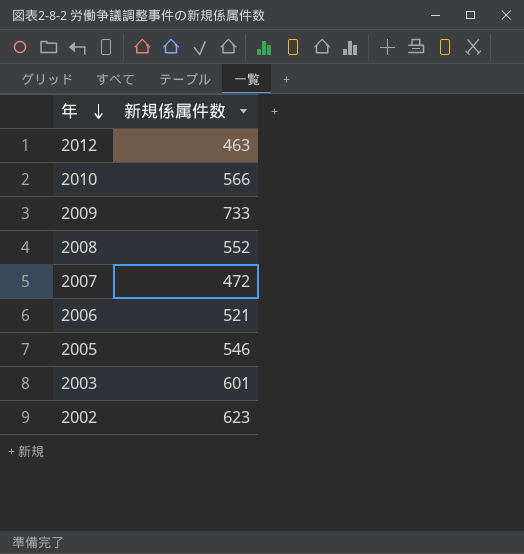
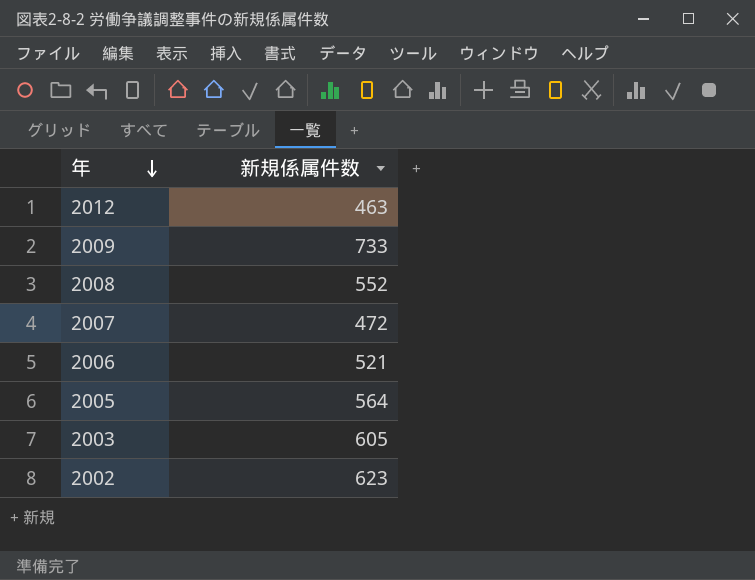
row 2010: 566 -> none
2005 | 新規係属件数: 546 -> 564
2003 | 新規係属件数: 601 -> 605

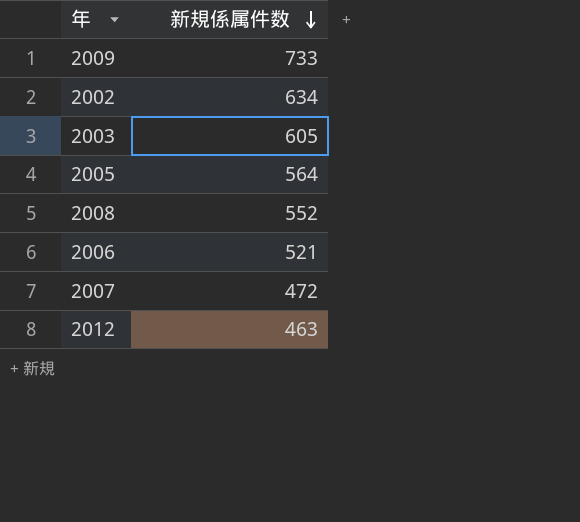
row order: 年 descending -> 新規係属件数 descending
2002 | 新規係属件数: 623 -> 634

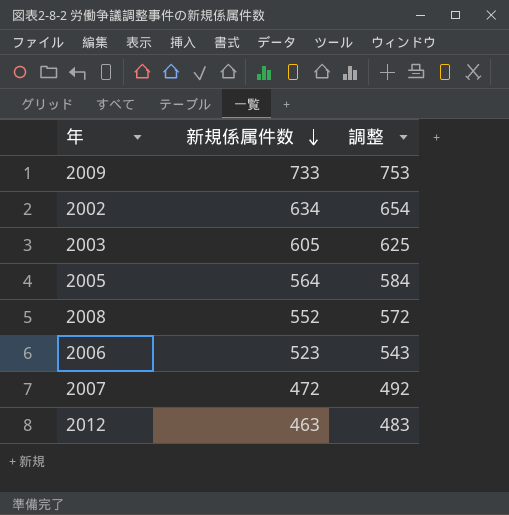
column 調整 | formula: none -> [新規係属件数] + 20
2006 | 新規係属件数: 521 -> 523

